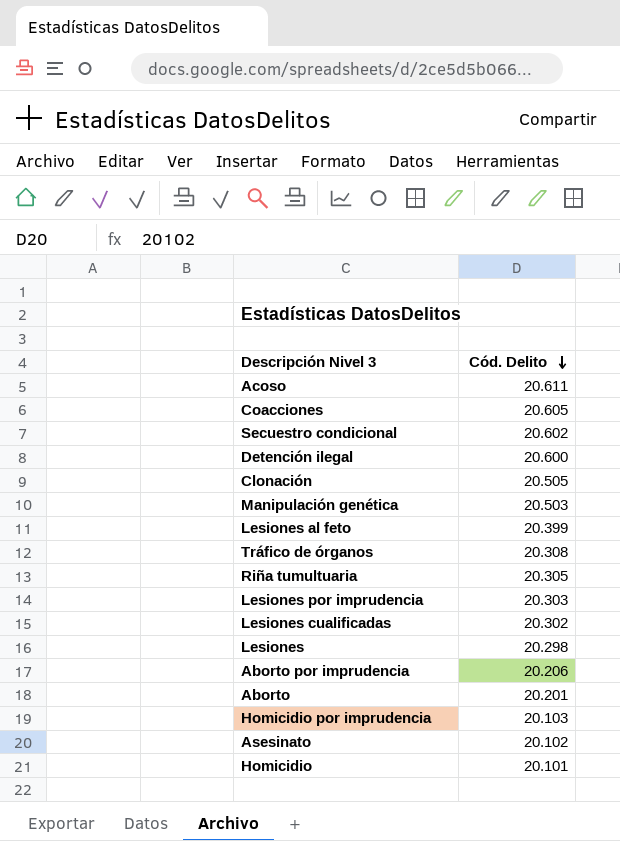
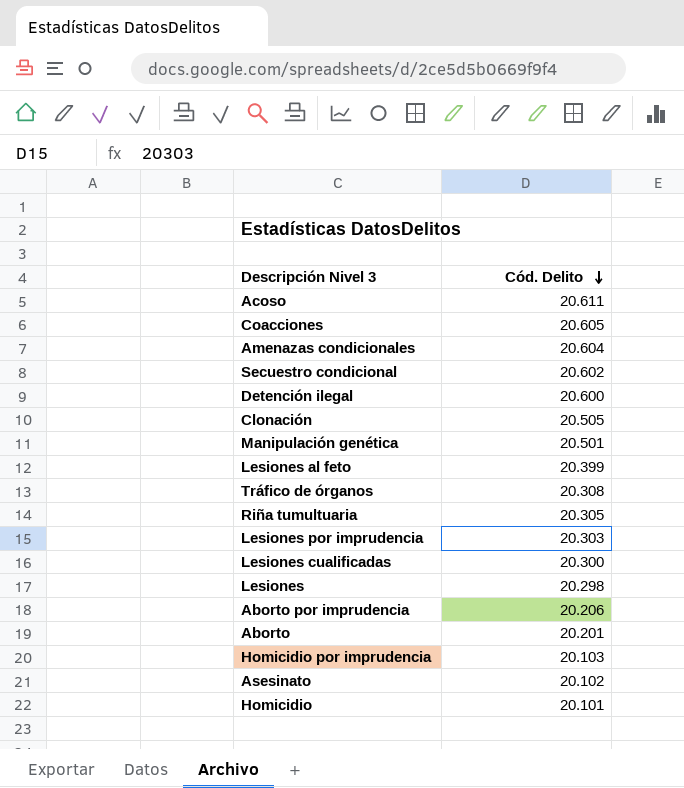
row Amenazas condicionales: none -> 20.604
Manipulación genética | Cód. Delito: 20.503 -> 20.501
Lesiones cualificadas | Cód. Delito: 20.302 -> 20.300

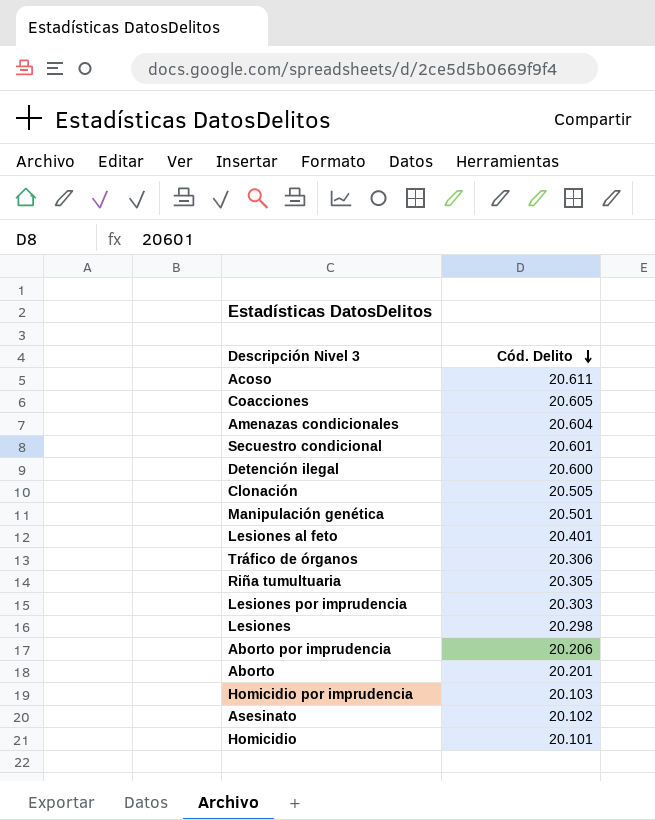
row Lesiones cualificadas: 20.300 -> none
Secuestro condicional | Cód. Delito: 20.602 -> 20.601
Lesiones al feto | Cód. Delito: 20.399 -> 20.401
Tráfico de órganos | Cód. Delito: 20.308 -> 20.306

